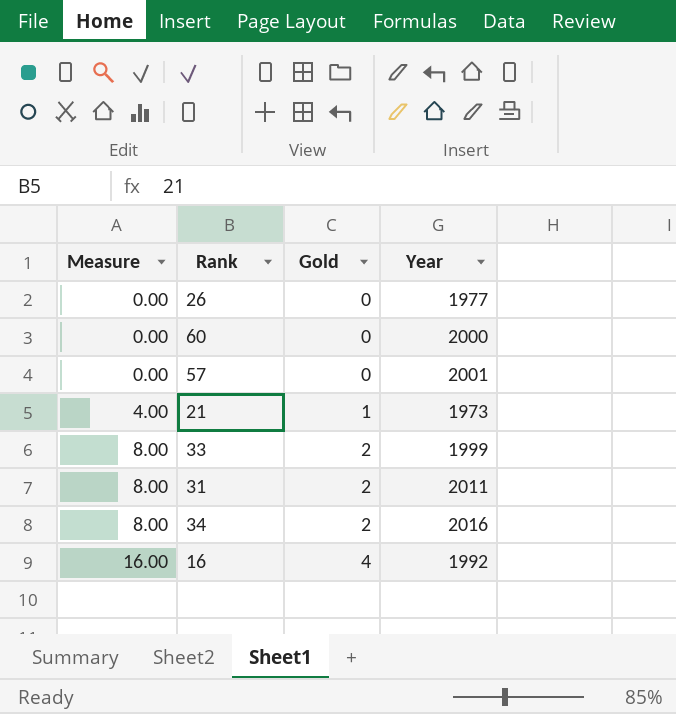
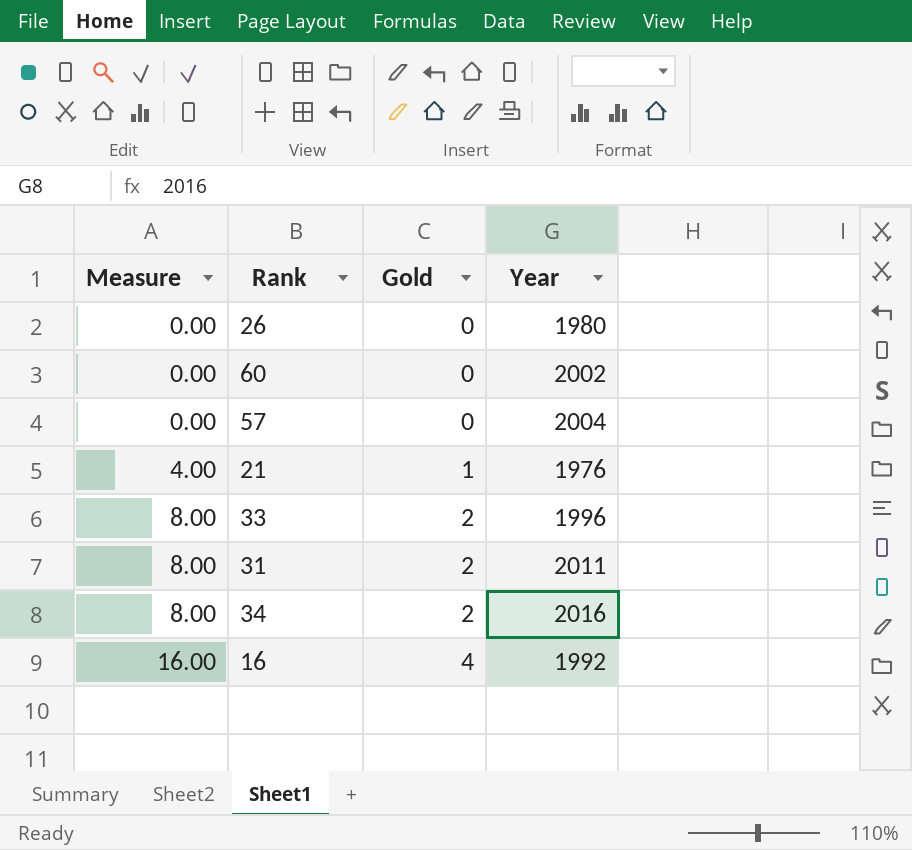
26 | Year: 1977 -> 1980
60 | Year: 2000 -> 2002
57 | Year: 2001 -> 2004
21 | Year: 1973 -> 1976
33 | Year: 1999 -> 1996

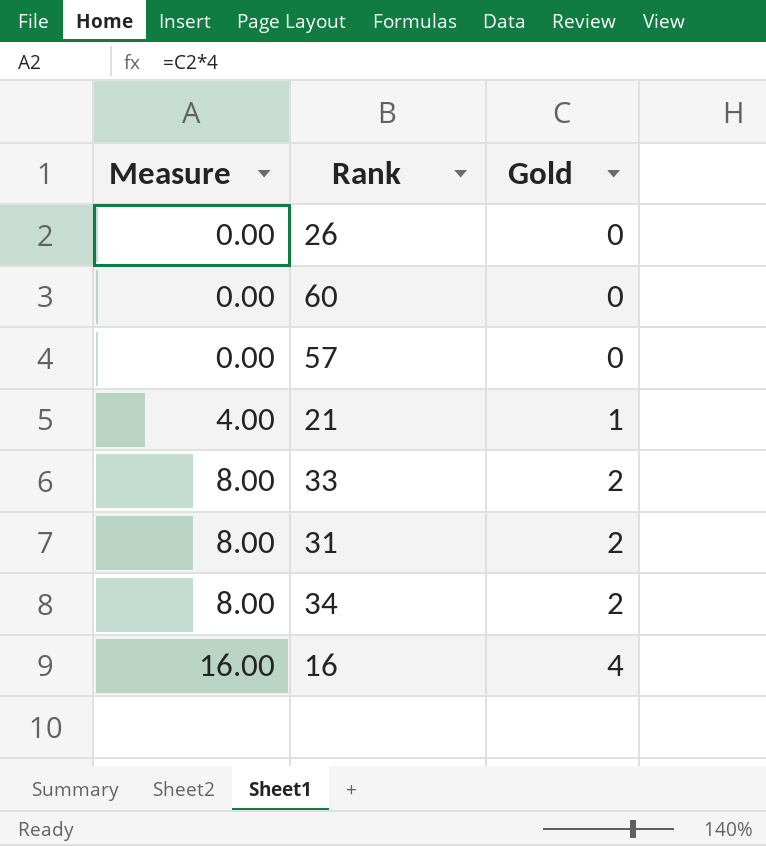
column Year | position: 4 -> none

